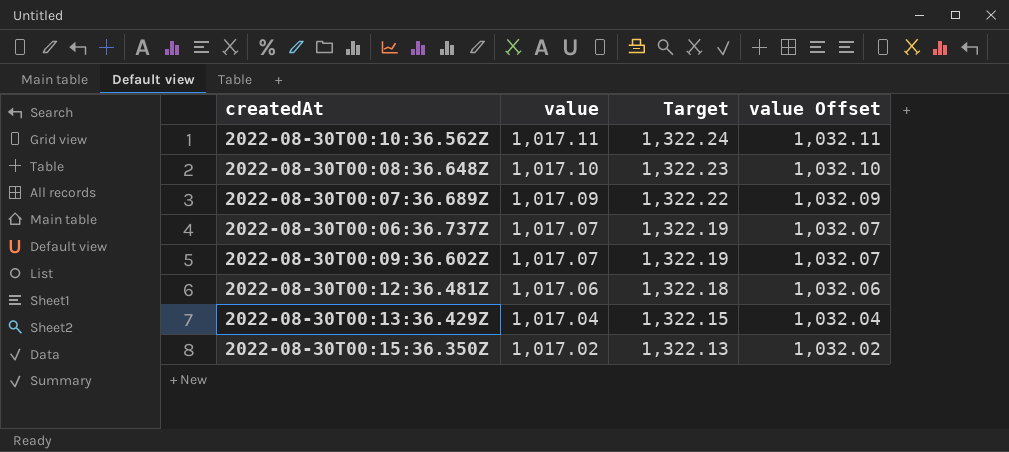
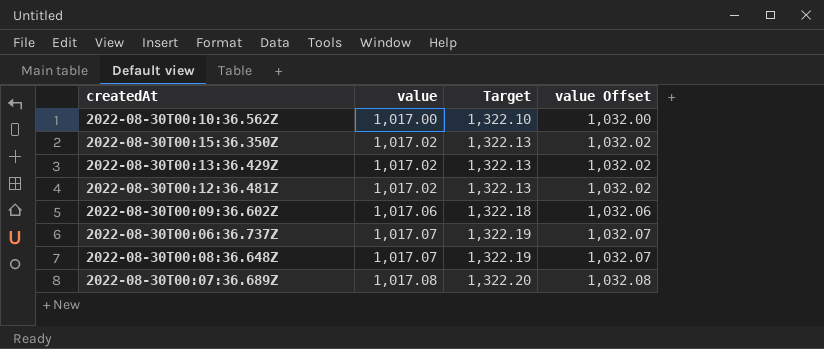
row order: value descending -> value ascending
2022-08-30T00:10:36.562Z | value: 1,017.11 -> 1,017.00
2022-08-30T00:10:36.562Z | Target: 1,322.24 -> 1,322.10
2022-08-30T00:10:36.562Z | value Offset: 1,032.11 -> 1,032.00
2022-08-30T00:13:36.429Z | value: 1,017.04 -> 1,017.02
2022-08-30T00:13:36.429Z | Target: 1,322.15 -> 1,322.13
2022-08-30T00:13:36.429Z | value Offset: 1,032.04 -> 1,032.02
2022-08-30T00:12:36.481Z | value: 1,017.06 -> 1,017.02
2022-08-30T00:12:36.481Z | Target: 1,322.18 -> 1,322.13
2022-08-30T00:12:36.481Z | value Offset: 1,032.06 -> 1,032.02
2022-08-30T00:09:36.602Z | value: 1,017.07 -> 1,017.06
2022-08-30T00:09:36.602Z | Target: 1,322.19 -> 1,322.18
2022-08-30T00:09:36.602Z | value Offset: 1,032.07 -> 1,032.06
2022-08-30T00:08:36.648Z | value: 1,017.10 -> 1,017.07
2022-08-30T00:08:36.648Z | Target: 1,322.23 -> 1,322.19
2022-08-30T00:08:36.648Z | value Offset: 1,032.10 -> 1,032.07
2022-08-30T00:07:36.689Z | value: 1,017.09 -> 1,017.08
2022-08-30T00:07:36.689Z | Target: 1,322.22 -> 1,322.20
2022-08-30T00:07:36.689Z | value Offset: 1,032.09 -> 1,032.08

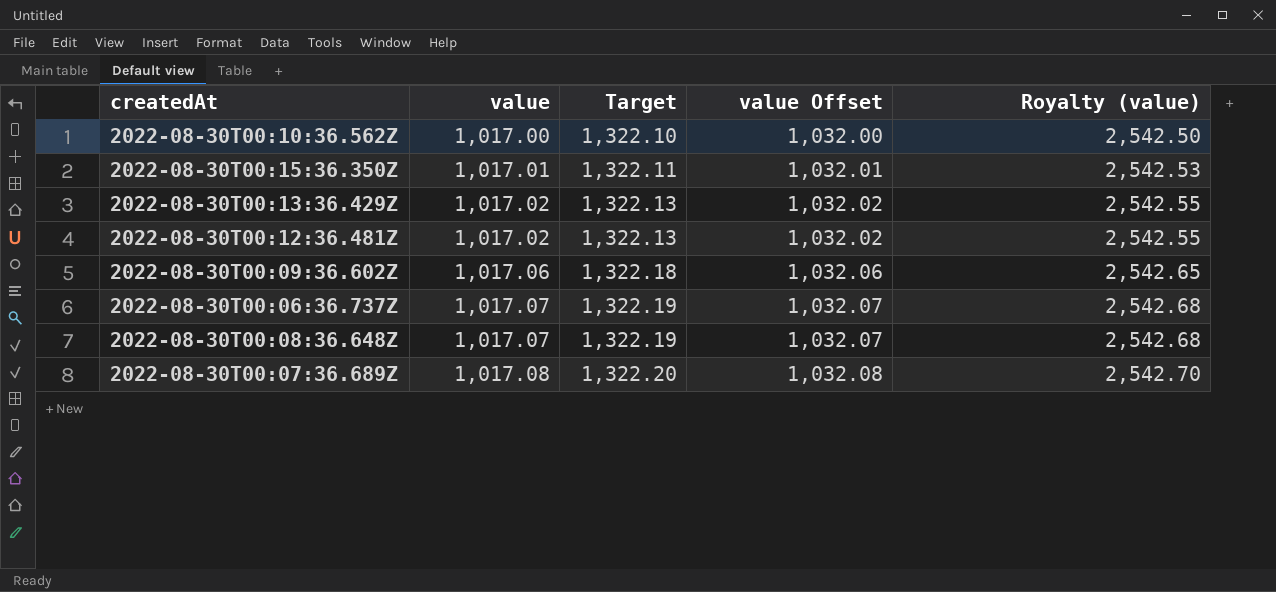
column Royalty (value) | formula: none -> [value] * 2.5
2022-08-30T00:15:36.350Z | value: 1,017.02 -> 1,017.01
2022-08-30T00:15:36.350Z | Target: 1,322.13 -> 1,322.11
2022-08-30T00:15:36.350Z | value Offset: 1,032.02 -> 1,032.01

